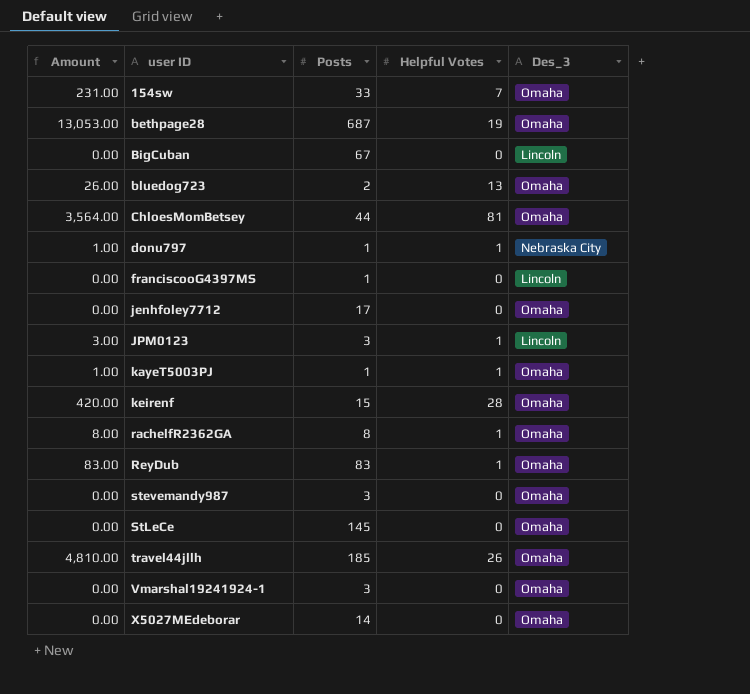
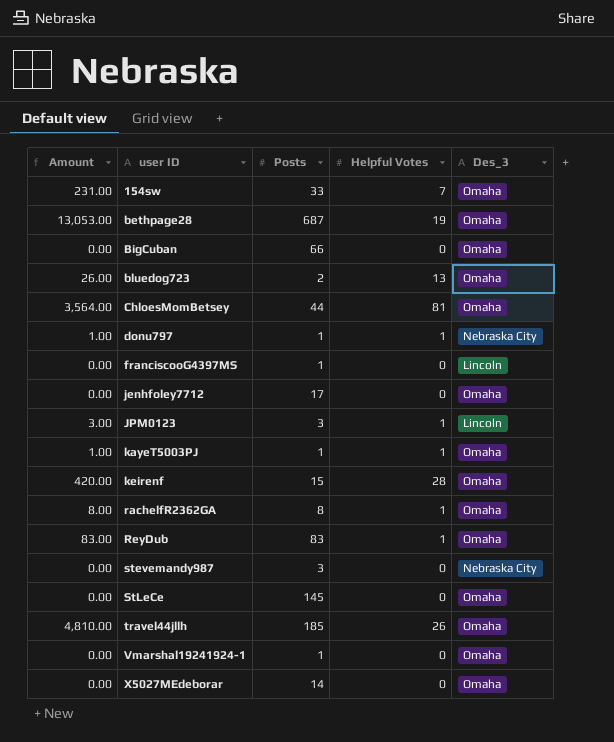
BigCuban | Posts: 67 -> 66
BigCuban | Des_3: Lincoln -> Omaha
stevemandy987 | Des_3: Omaha -> Nebraska City
Vmarshal19241924-1 | Posts: 3 -> 1

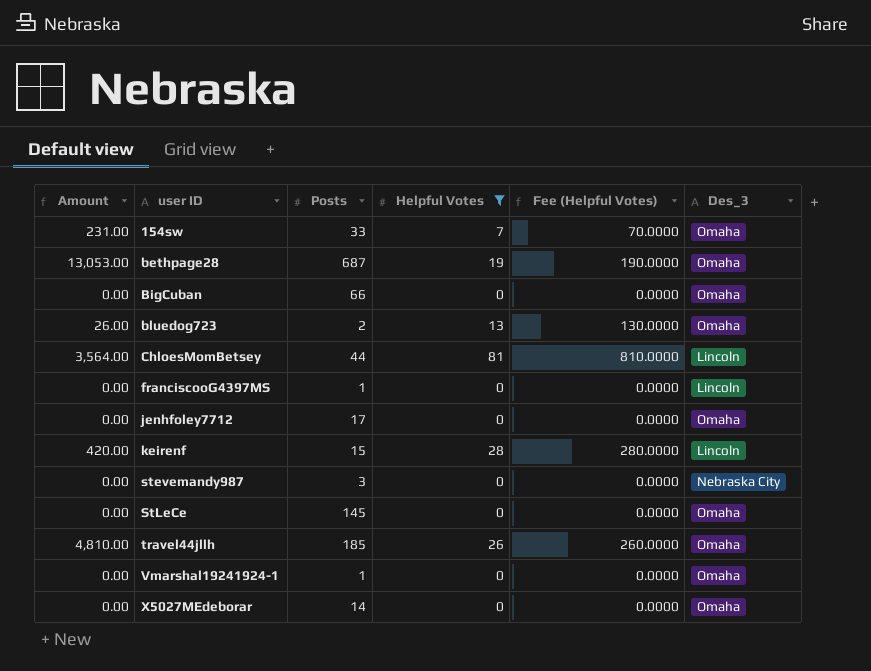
filter: none -> Helpful Votes != 1
column Fee (Helpful Votes) | formula: none -> [Helpful Votes] * 10
ChloesMomBetsey | Des_3: Omaha -> Lincoln
keirenf | Des_3: Omaha -> Lincoln

